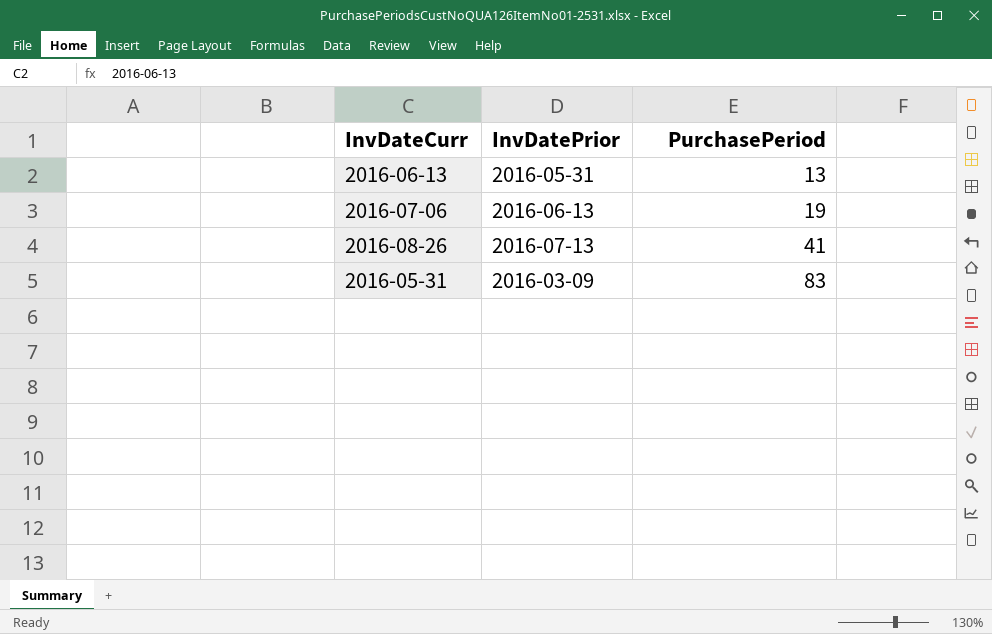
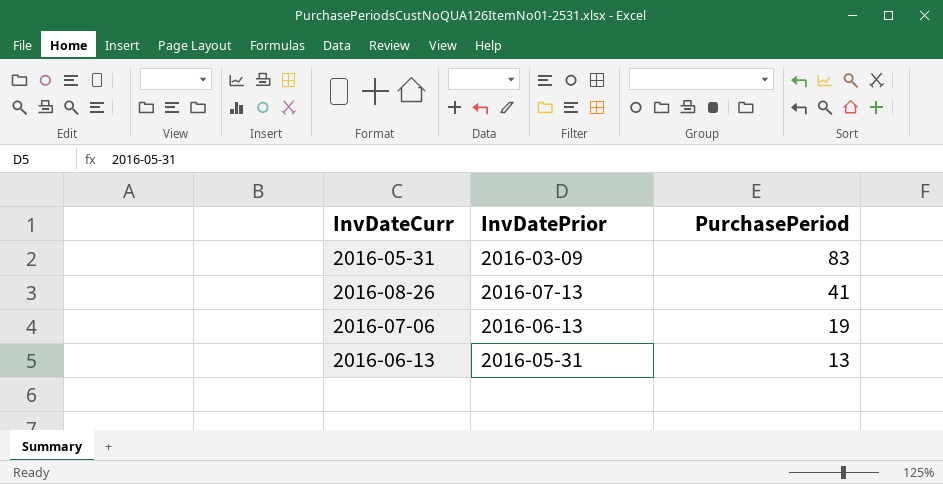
row order: PurchasePeriod ascending -> PurchasePeriod descending

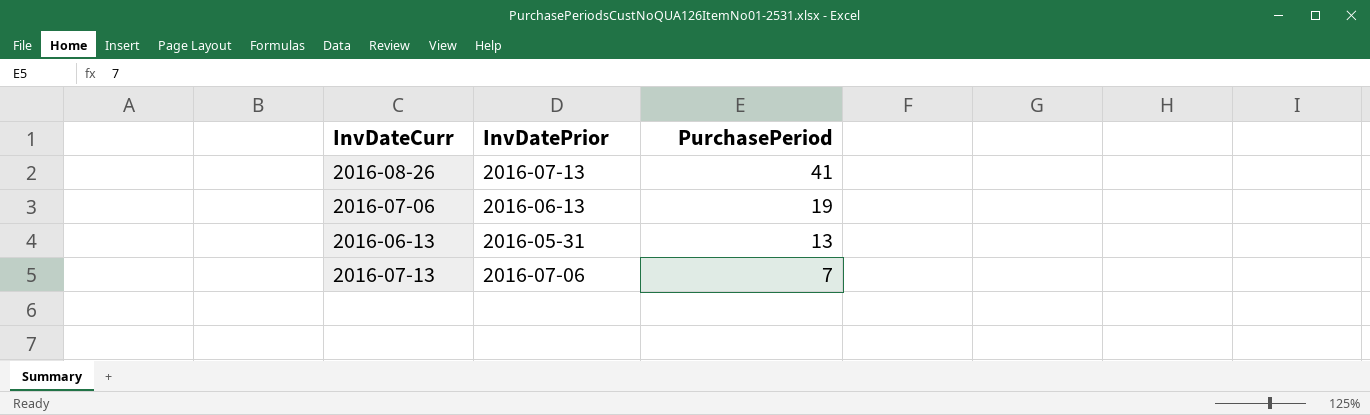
row 2016-05-31: 2016-03-09 | 83 -> none
row 2016-07-13: none -> 2016-07-06 | 7

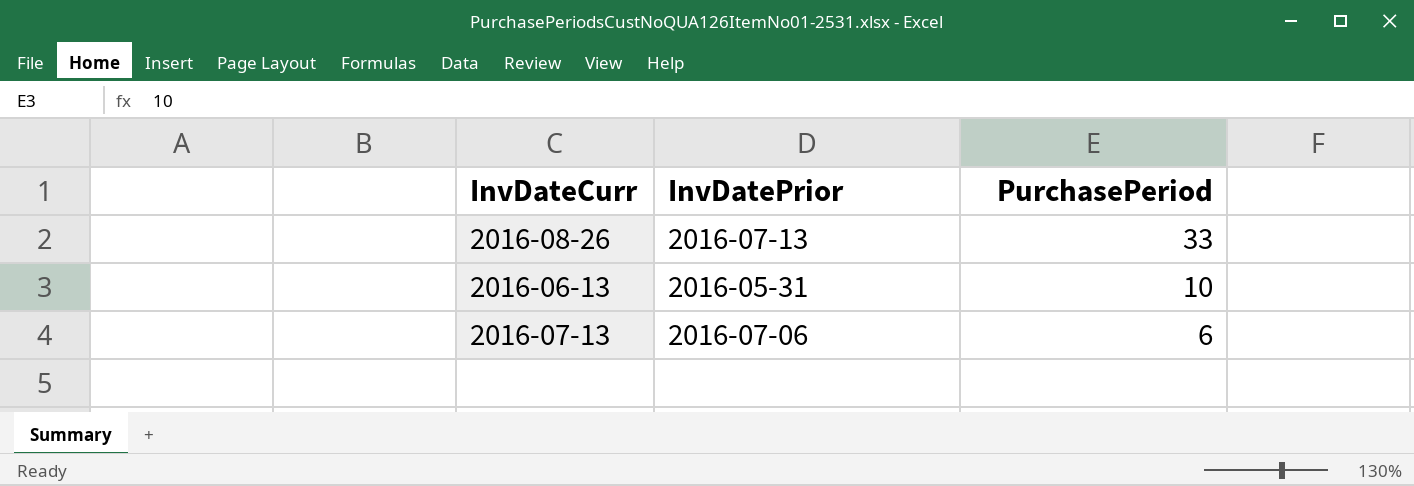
row 2016-07-06: 2016-06-13 | 19 -> none
2016-08-26 | PurchasePeriod: 41 -> 33
2016-06-13 | PurchasePeriod: 13 -> 10
2016-07-13 | PurchasePeriod: 7 -> 6

